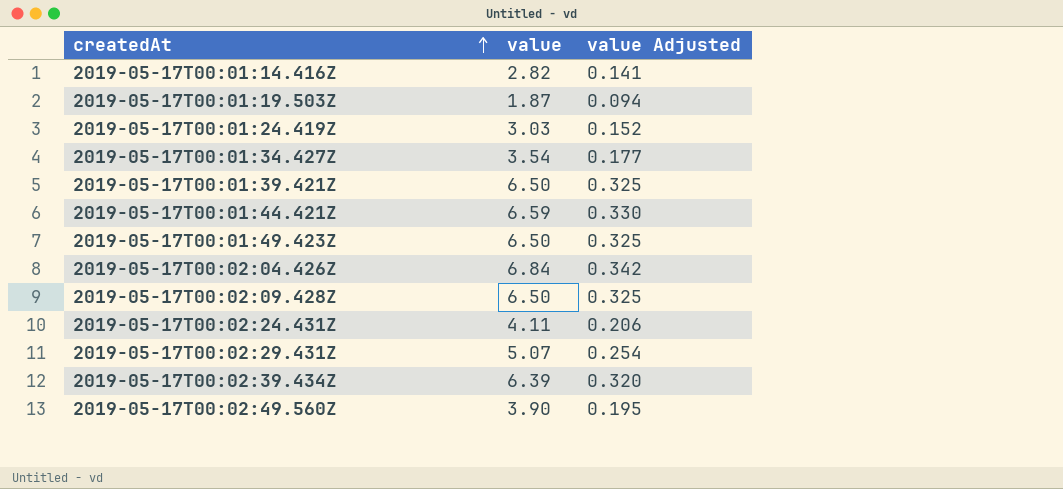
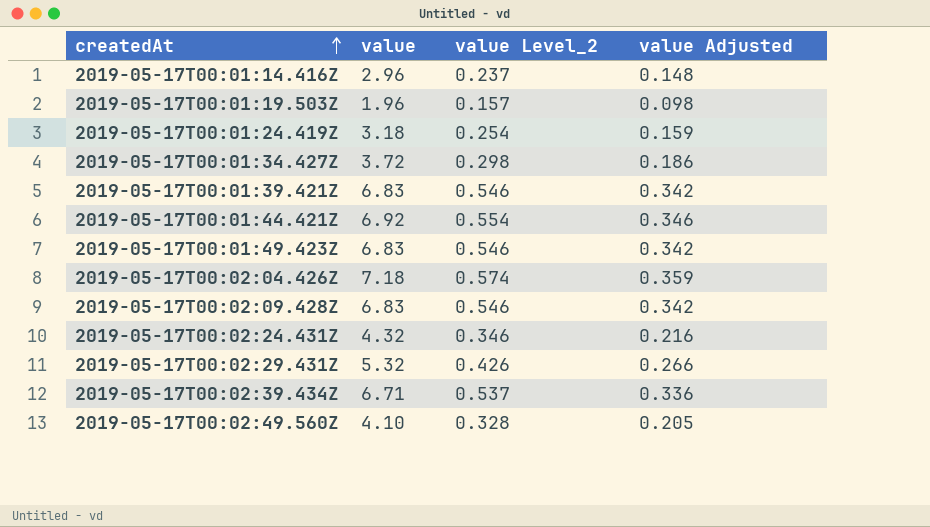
column value Level_2 | formula: none -> [value] * 0.08
2019-05-17T00:01:14.416Z | value: 2.82 -> 2.96
2019-05-17T00:01:14.416Z | value Adjusted: 0.141 -> 0.148
2019-05-17T00:01:19.503Z | value: 1.87 -> 1.96
2019-05-17T00:01:19.503Z | value Adjusted: 0.094 -> 0.098
2019-05-17T00:01:24.419Z | value: 3.03 -> 3.18
2019-05-17T00:01:24.419Z | value Adjusted: 0.152 -> 0.159
2019-05-17T00:01:34.427Z | value: 3.54 -> 3.72
2019-05-17T00:01:34.427Z | value Adjusted: 0.177 -> 0.186
2019-05-17T00:01:39.421Z | value: 6.50 -> 6.83
2019-05-17T00:01:39.421Z | value Adjusted: 0.325 -> 0.342
2019-05-17T00:01:44.421Z | value: 6.59 -> 6.92
2019-05-17T00:01:44.421Z | value Adjusted: 0.330 -> 0.346
2019-05-17T00:01:49.423Z | value: 6.50 -> 6.83
2019-05-17T00:01:49.423Z | value Adjusted: 0.325 -> 0.342
2019-05-17T00:02:04.426Z | value: 6.84 -> 7.18
2019-05-17T00:02:04.426Z | value Adjusted: 0.342 -> 0.359
2019-05-17T00:02:09.428Z | value: 6.50 -> 6.83
2019-05-17T00:02:09.428Z | value Adjusted: 0.325 -> 0.342
2019-05-17T00:02:24.431Z | value: 4.11 -> 4.32
2019-05-17T00:02:24.431Z | value Adjusted: 0.206 -> 0.216
2019-05-17T00:02:29.431Z | value: 5.07 -> 5.32
2019-05-17T00:02:29.431Z | value Adjusted: 0.254 -> 0.266
2019-05-17T00:02:39.434Z | value: 6.39 -> 6.71
2019-05-17T00:02:39.434Z | value Adjusted: 0.320 -> 0.336
2019-05-17T00:02:49.560Z | value: 3.90 -> 4.10
2019-05-17T00:02:49.560Z | value Adjusted: 0.195 -> 0.205

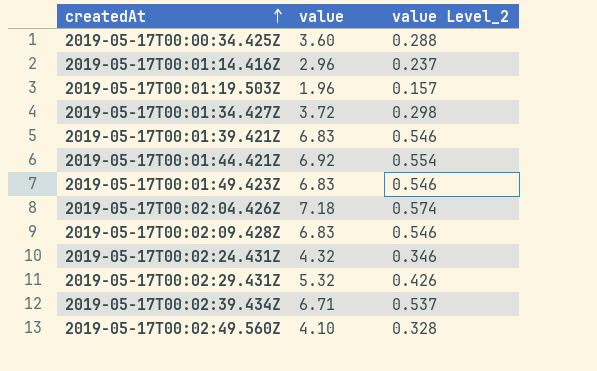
column value Adjusted | formula: [value] * 0.05 -> none
row 2019-05-17T00:01:24.419Z: 3.18 | 0.254 | 0.159 -> none
row 2019-05-17T00:00:34.425Z: none -> 3.60 | 0.288

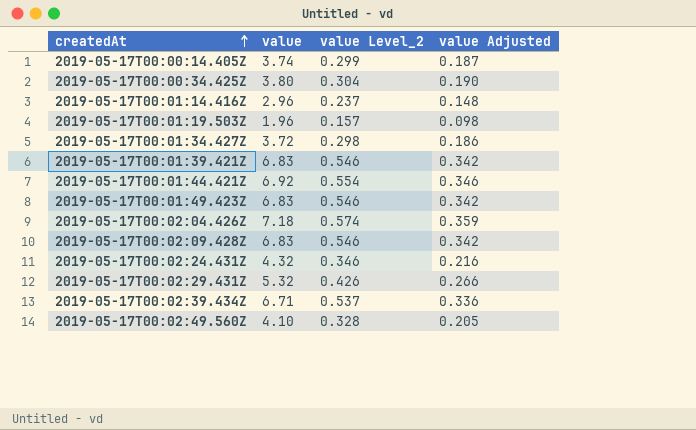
column value Adjusted | formula: none -> [value] * 0.05
row 2019-05-17T00:00:14.405Z: none -> 3.74 | 0.299 | 0.187
2019-05-17T00:00:34.425Z | value: 3.60 -> 3.80
2019-05-17T00:00:34.425Z | value Level_2: 0.288 -> 0.304

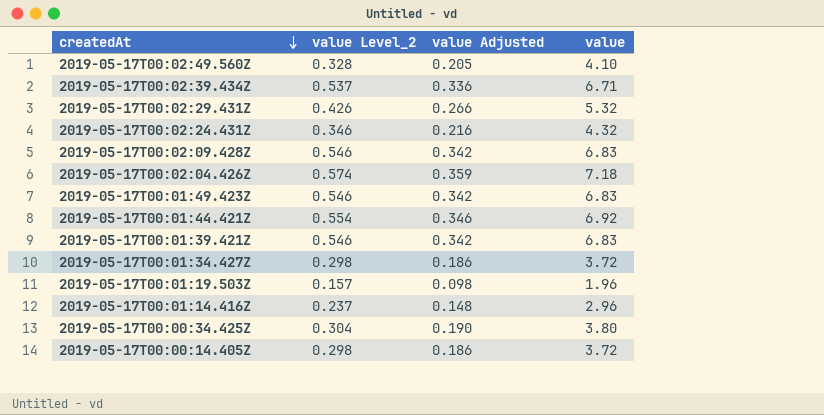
row order: createdAt ascending -> createdAt descending
column value | position: 2 -> 4
2019-05-17T00:00:14.405Z | value Level_2: 0.299 -> 0.298
2019-05-17T00:00:14.405Z | value Adjusted: 0.187 -> 0.186
2019-05-17T00:00:14.405Z | value: 3.74 -> 3.72

